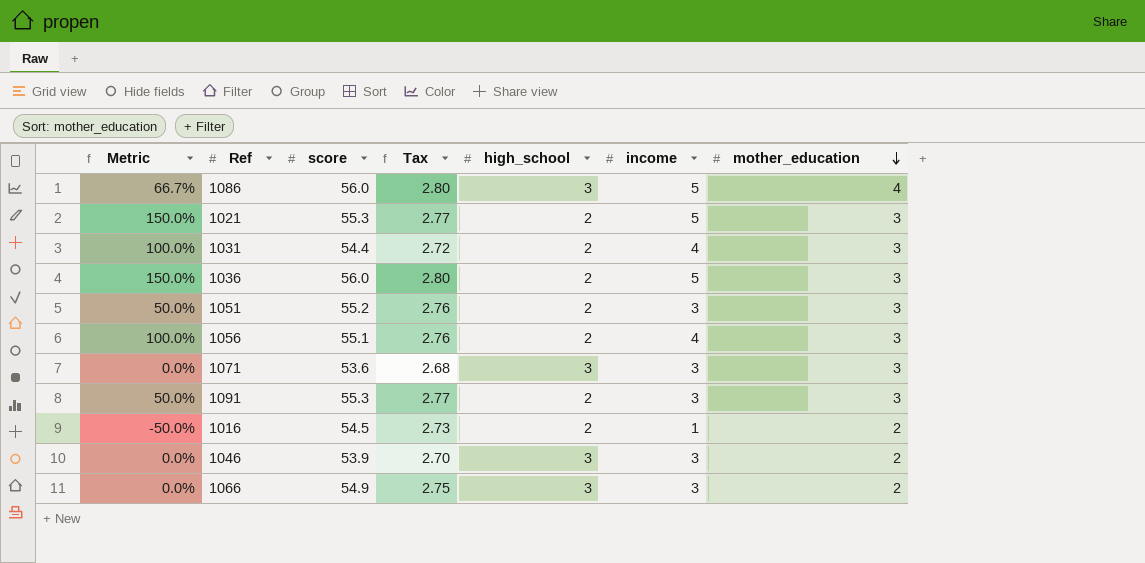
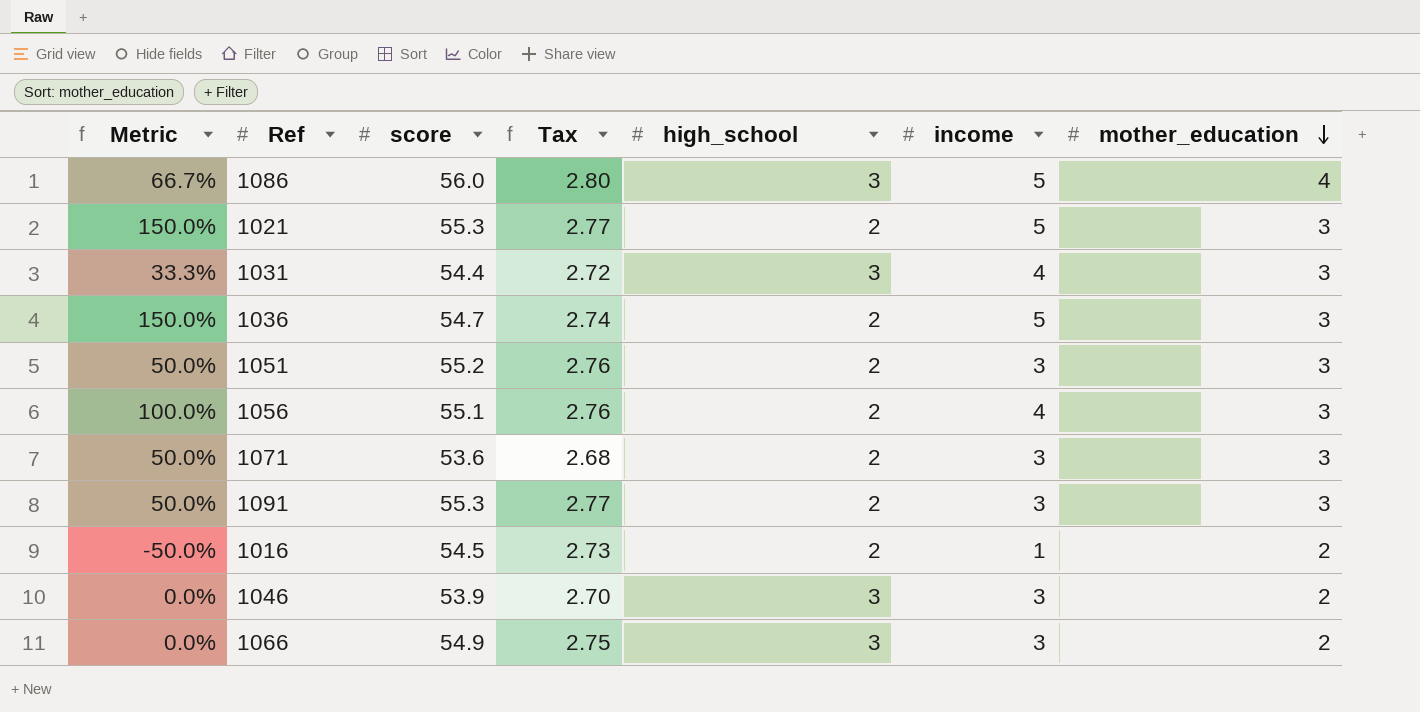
1031 | Metric: 100.0% -> 33.3%
1031 | high_school: 2 -> 3
1036 | score: 56.0 -> 54.7
1036 | Tax: 2.80 -> 2.74
1071 | Metric: 0.0% -> 50.0%
1071 | high_school: 3 -> 2

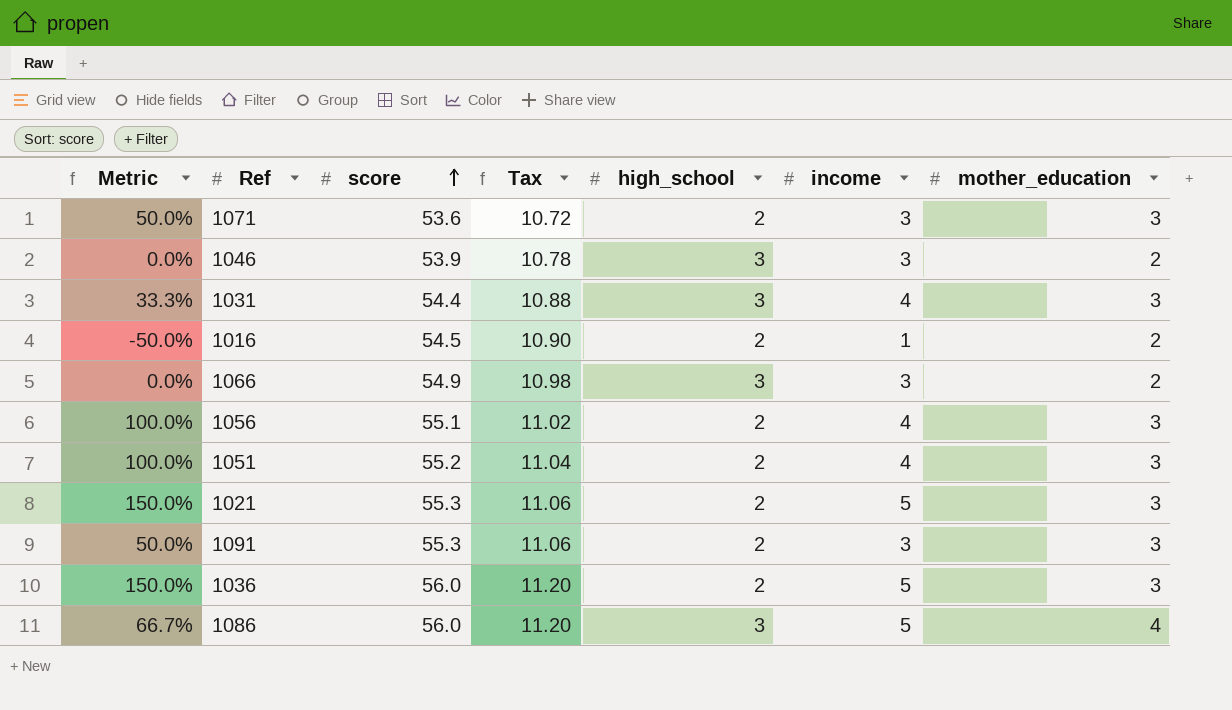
row order: mother_education descending -> score ascending
column Tax | formula: [score] * 0.05 -> [score] * 0.2
1051 | Metric: 50.0% -> 100.0%
1051 | income: 3 -> 4
1036 | score: 54.7 -> 56.0

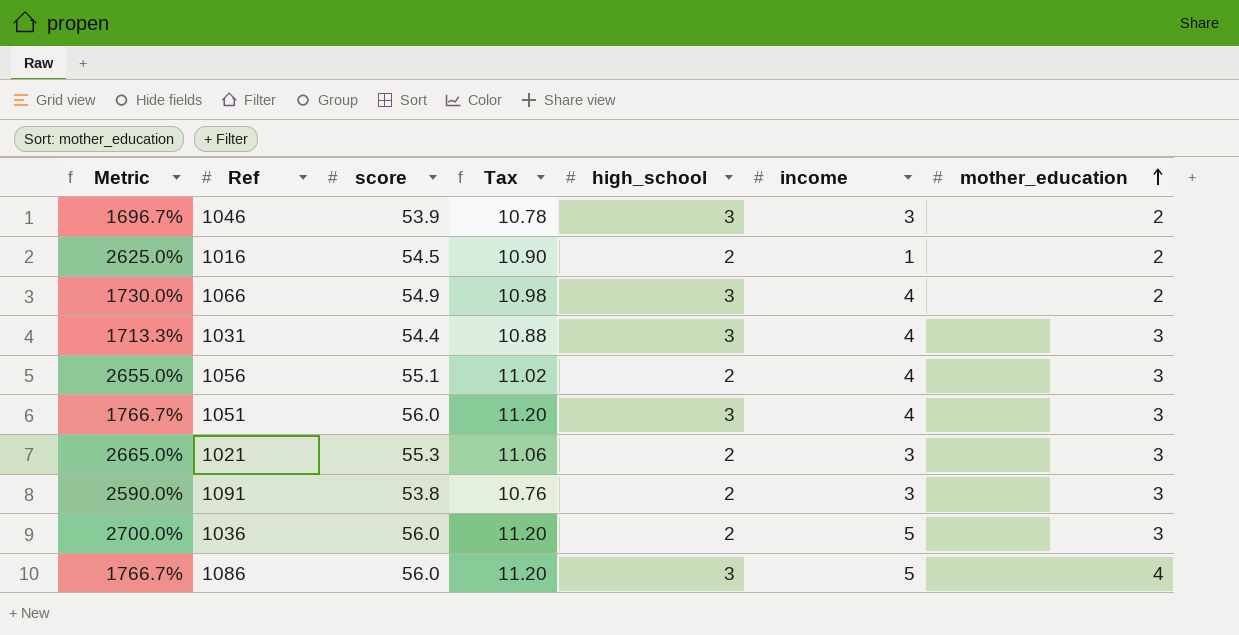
row order: score ascending -> mother_education ascending
column Metric | formula: ([income] - [high_school]) / [high_school] -> ([score] - [high_school]) / [high_school]
row 1071: 50.0% | 53.6 | 10.72 | 2 | 3 | 3 -> none
1066 | income: 3 -> 4
1051 | score: 55.2 -> 56.0
1051 | Tax: 11.04 -> 11.20
1051 | high_school: 2 -> 3
1021 | income: 5 -> 3
1091 | score: 55.3 -> 53.8
1091 | Tax: 11.06 -> 10.76

